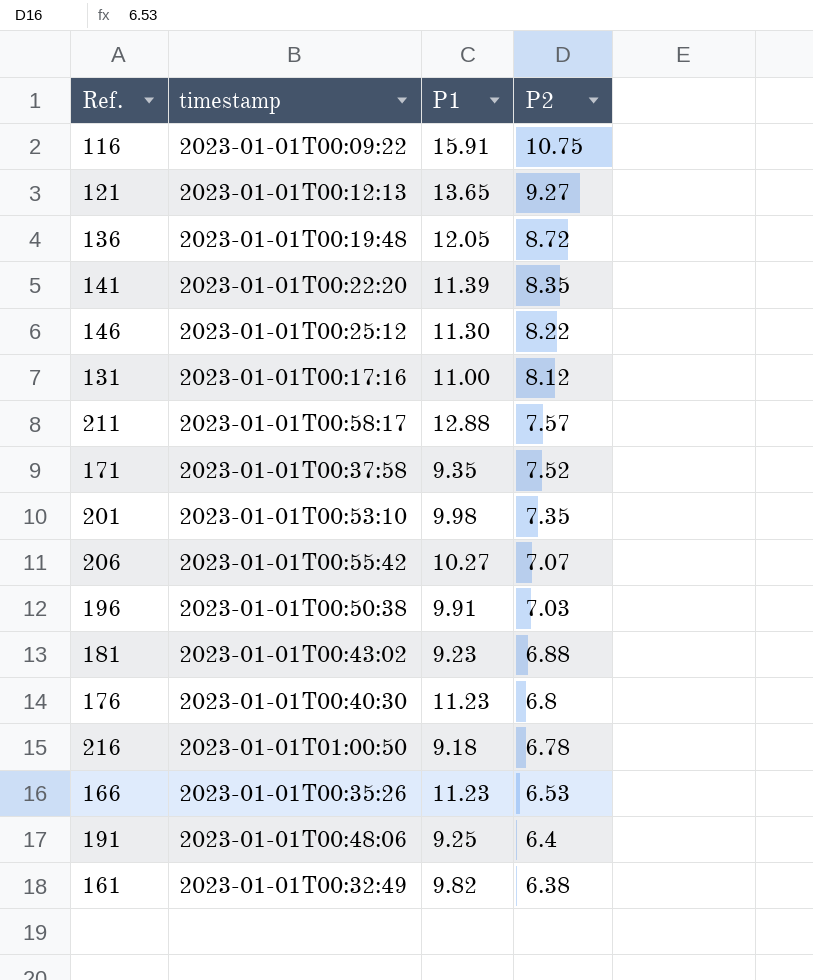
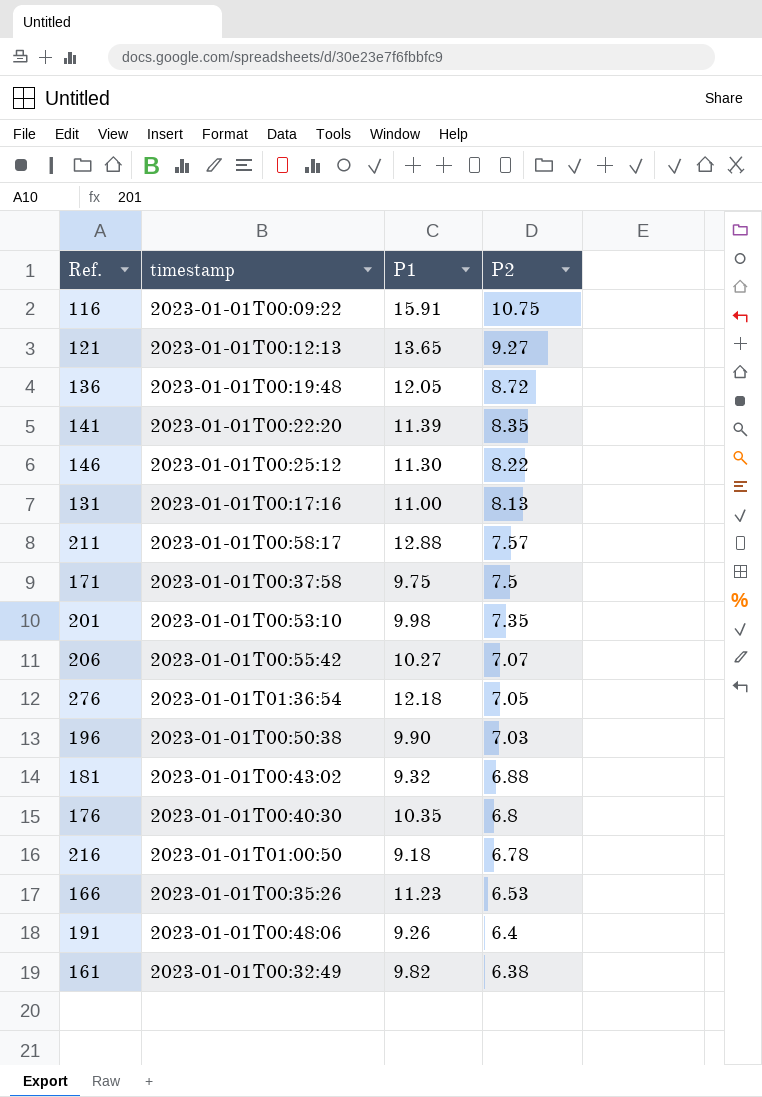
131 | P2: 8.12 -> 8.13
171 | P1: 9.35 -> 9.75
171 | P2: 7.52 -> 7.5
row 276: none -> 2023-01-01T01:36:54 | 12.18 | 7.05
196 | P1: 9.91 -> 9.90
181 | P1: 9.23 -> 9.32
176 | P1: 11.23 -> 10.35
191 | P1: 9.25 -> 9.26

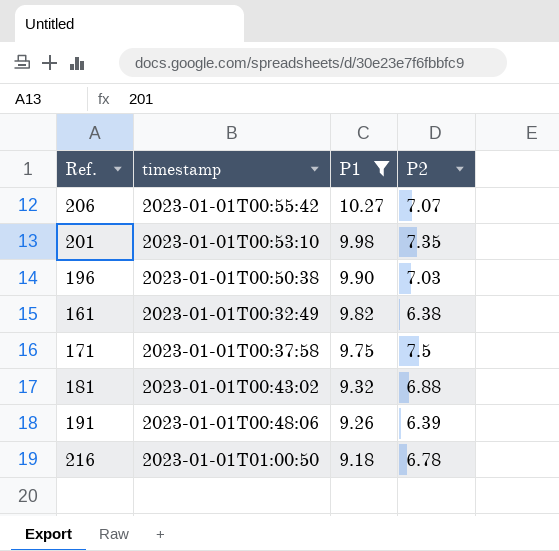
filter: none -> P1 <= 10.27
row order: P2 descending -> P1 descending
191 | P2: 6.4 -> 6.39

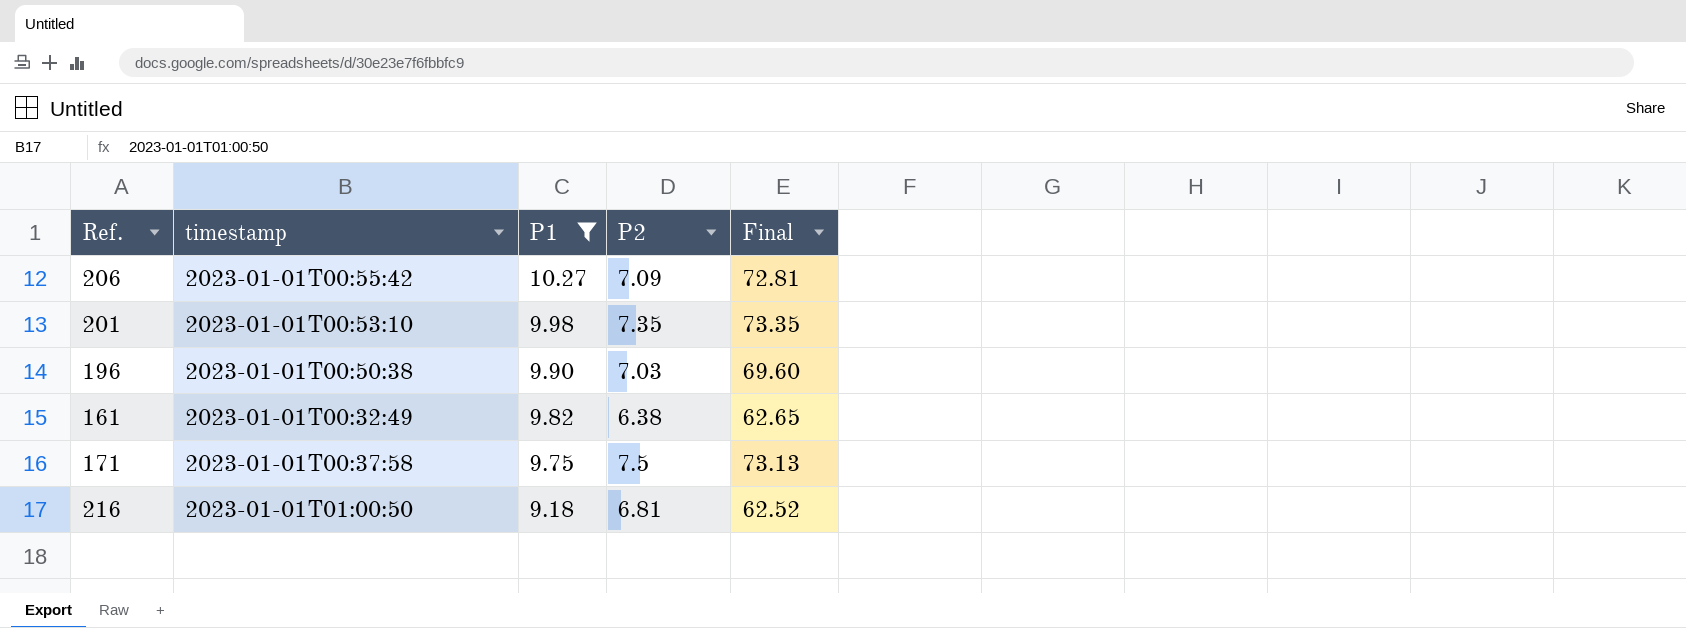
column Final | formula: none -> [P1] * [P2]
row 181: 2023-01-01T00:43:02 | 9.32 | 6.88 -> none
row 191: 2023-01-01T00:48:06 | 9.26 | 6.39 -> none
206 | P2: 7.07 -> 7.09
216 | P2: 6.78 -> 6.81

